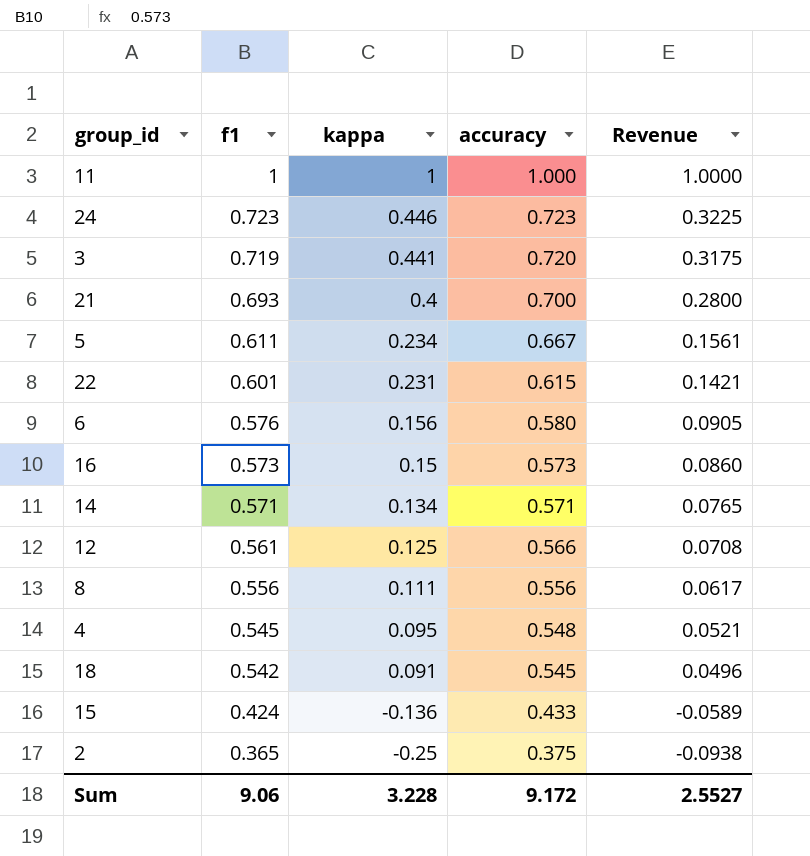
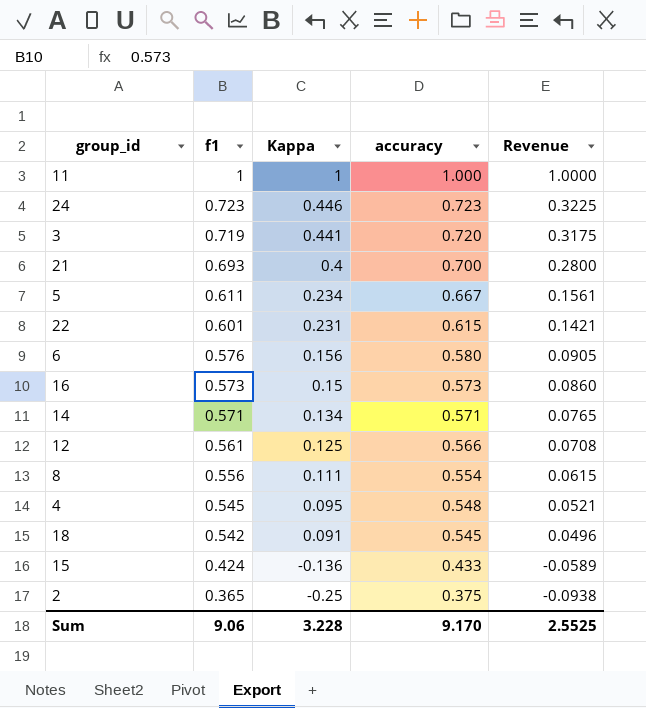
column name: kappa -> Kappa
8 | accuracy: 0.556 -> 0.554
8 | Revenue: 0.0617 -> 0.0615
Sum | accuracy: 9.172 -> 9.170
Sum | Revenue: 2.5527 -> 2.5525

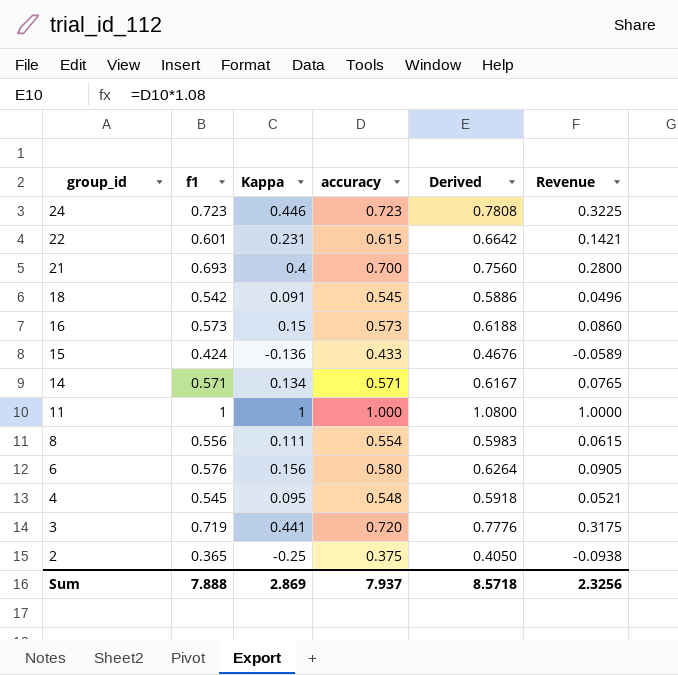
row order: f1 descending -> group_id descending
column Derived | formula: none -> [accuracy] * 1.08
row 5: 0.611 | 0.234 | 0.667 | 0.1561 -> none
row 12: 0.561 | 0.125 | 0.566 | 0.0708 -> none
Sum | f1: 9.06 -> 7.888
Sum | Kappa: 3.228 -> 2.869
Sum | accuracy: 9.170 -> 7.937
Sum | Revenue: 2.5525 -> 2.3256

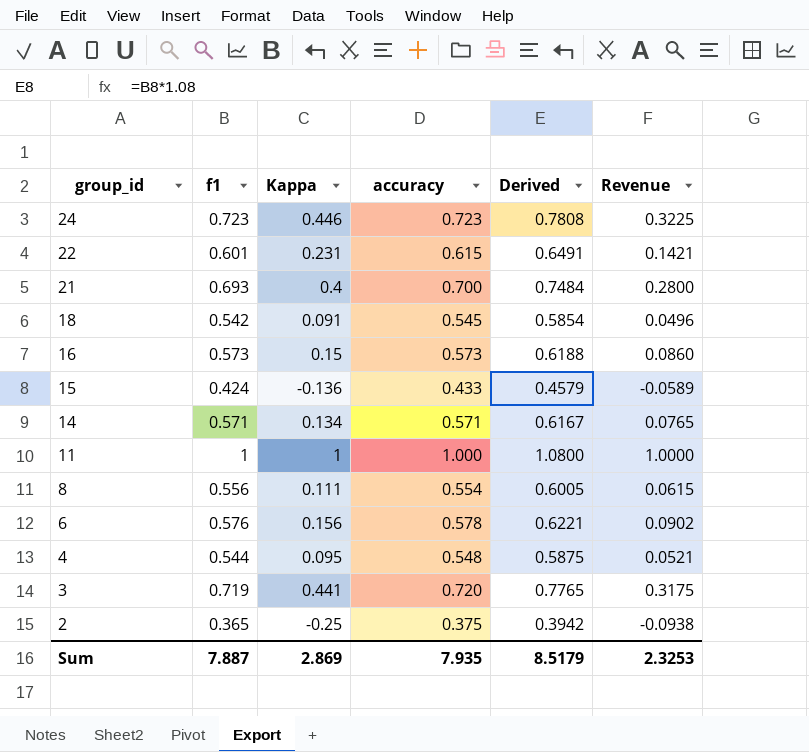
column Derived | formula: [accuracy] * 1.08 -> [f1] * 1.08
6 | accuracy: 0.580 -> 0.578
6 | Revenue: 0.0905 -> 0.0902
4 | f1: 0.545 -> 0.544
Sum | f1: 7.888 -> 7.887
Sum | accuracy: 7.937 -> 7.935
Sum | Derived: 8.5718 -> 8.5179
Sum | Revenue: 2.3256 -> 2.3253

